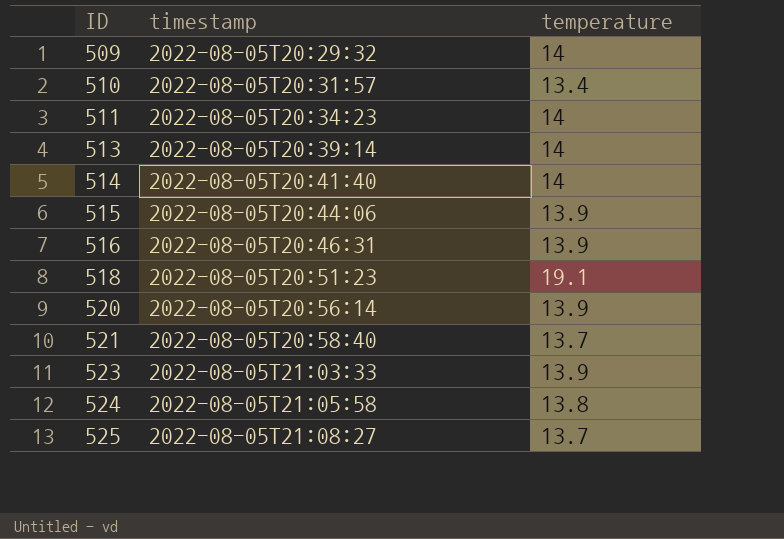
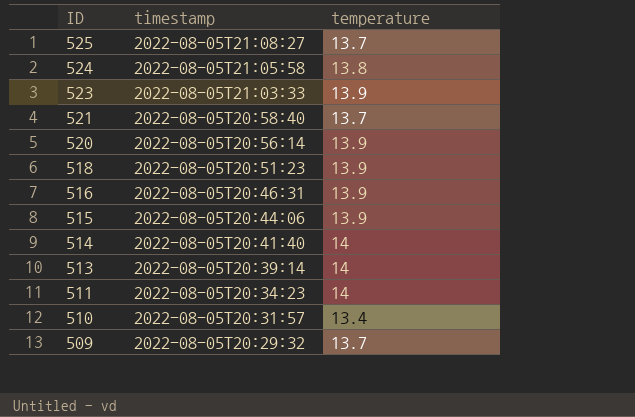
row order: ID ascending -> ID descending
518 | temperature: 19.1 -> 13.9
509 | temperature: 14 -> 13.7

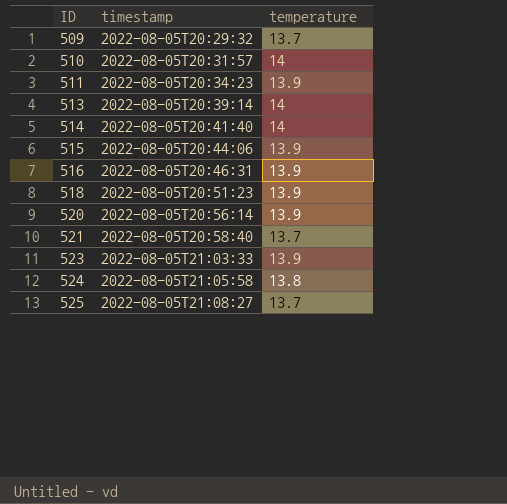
row order: ID descending -> ID ascending
510 | temperature: 13.4 -> 14
511 | temperature: 14 -> 13.9

